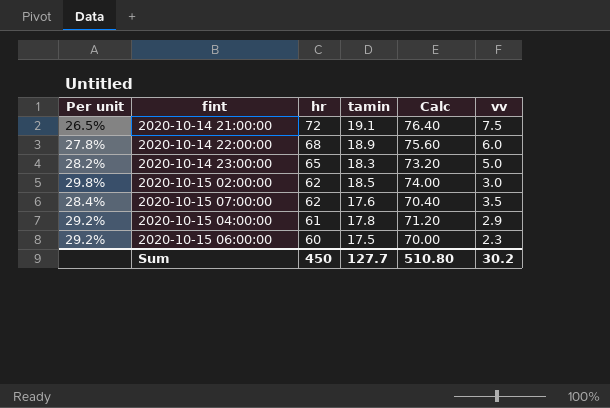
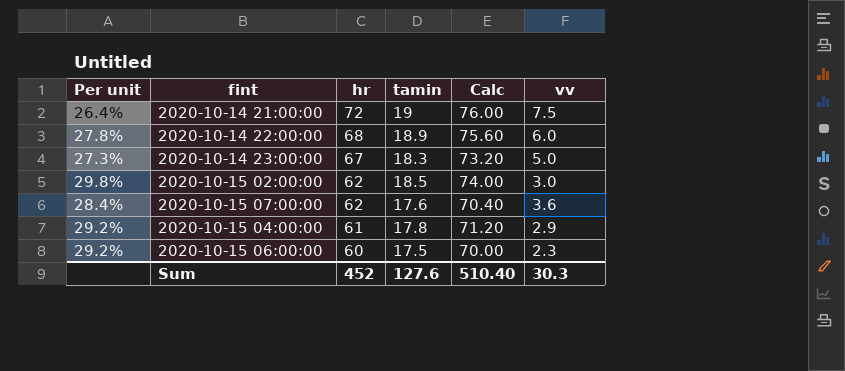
2020-10-14 21:00:00 | Per unit: 26.5% -> 26.4%
2020-10-14 21:00:00 | tamin: 19.1 -> 19
2020-10-14 21:00:00 | Calc: 76.40 -> 76.00
2020-10-14 23:00:00 | Per unit: 28.2% -> 27.3%
2020-10-14 23:00:00 | hr: 65 -> 67
2020-10-15 07:00:00 | vv: 3.5 -> 3.6
Sum | hr: 450 -> 452
Sum | tamin: 127.7 -> 127.6
Sum | Calc: 510.80 -> 510.40
Sum | vv: 30.2 -> 30.3

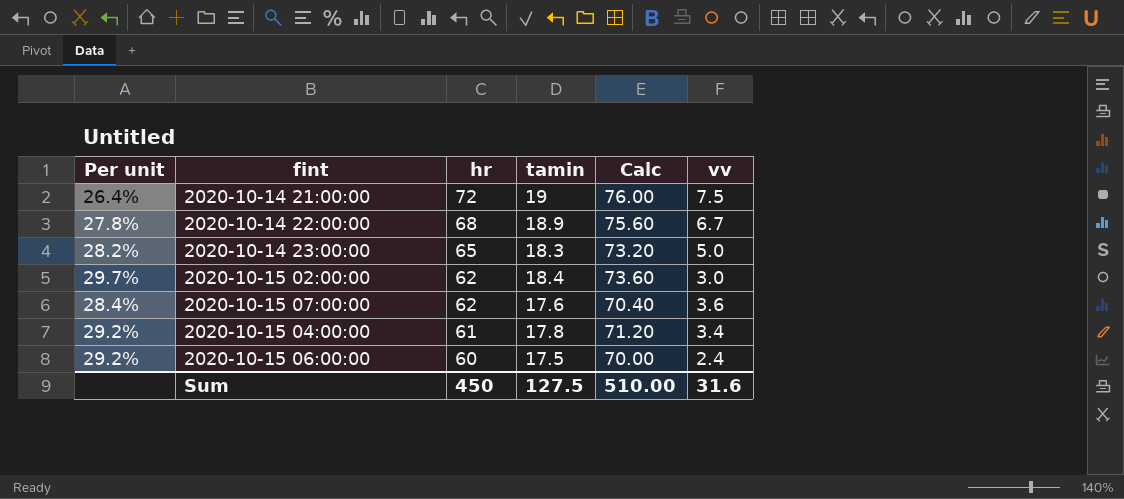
2020-10-14 22:00:00 | vv: 6.0 -> 6.7
2020-10-14 23:00:00 | Per unit: 27.3% -> 28.2%
2020-10-14 23:00:00 | hr: 67 -> 65
2020-10-15 02:00:00 | Per unit: 29.8% -> 29.7%
2020-10-15 02:00:00 | tamin: 18.5 -> 18.4
2020-10-15 02:00:00 | Calc: 74.00 -> 73.60
2020-10-15 04:00:00 | vv: 2.9 -> 3.4
2020-10-15 06:00:00 | vv: 2.3 -> 2.4
Sum | hr: 452 -> 450
Sum | tamin: 127.6 -> 127.5
Sum | Calc: 510.40 -> 510.00
Sum | vv: 30.3 -> 31.6

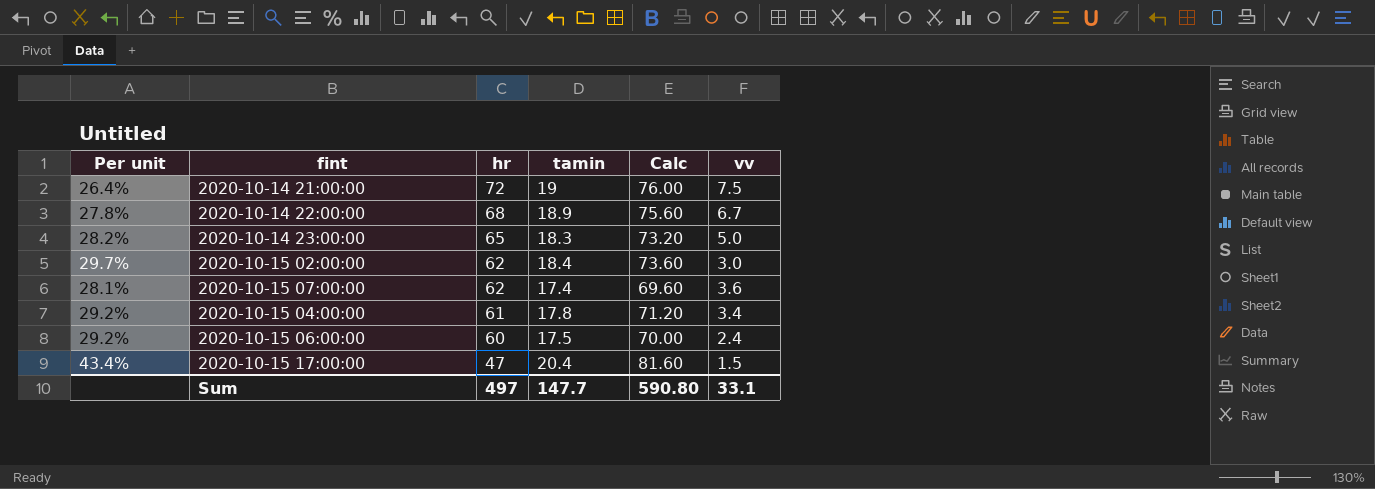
2020-10-15 07:00:00 | Per unit: 28.4% -> 28.1%
2020-10-15 07:00:00 | tamin: 17.6 -> 17.4
2020-10-15 07:00:00 | Calc: 70.40 -> 69.60
row 2020-10-15 17:00:00: none -> 43.4% | 47 | 20.4 | 81.60 | 1.5
Sum | hr: 450 -> 497
Sum | tamin: 127.5 -> 147.7
Sum | Calc: 510.00 -> 590.80
Sum | vv: 31.6 -> 33.1

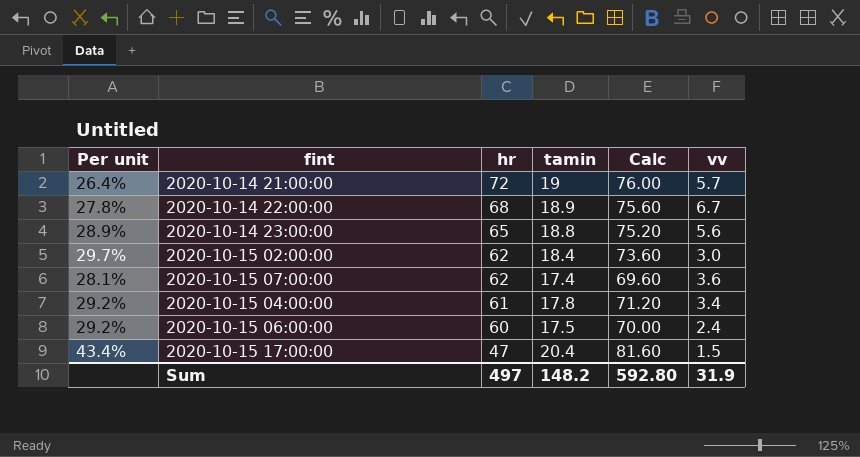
2020-10-14 21:00:00 | vv: 7.5 -> 5.7
2020-10-14 23:00:00 | Per unit: 28.2% -> 28.9%
2020-10-14 23:00:00 | tamin: 18.3 -> 18.8
2020-10-14 23:00:00 | Calc: 73.20 -> 75.20
2020-10-14 23:00:00 | vv: 5.0 -> 5.6
Sum | tamin: 147.7 -> 148.2
Sum | Calc: 590.80 -> 592.80
Sum | vv: 33.1 -> 31.9

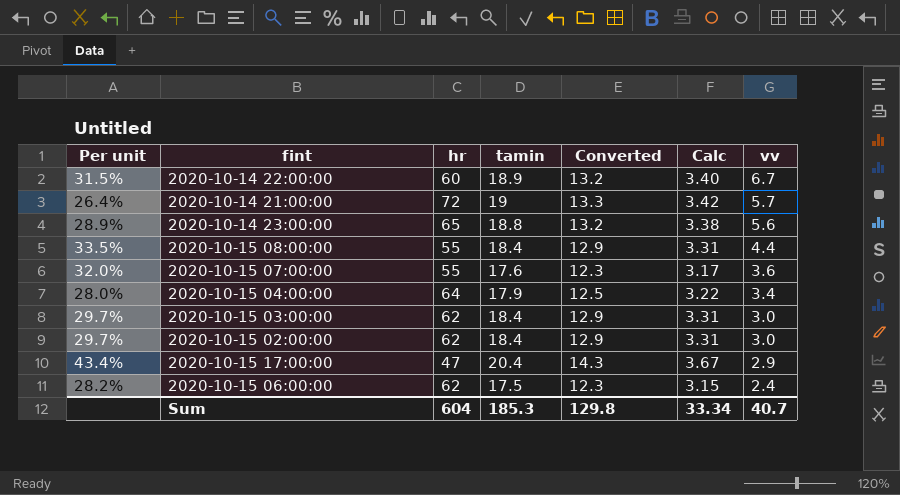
row order: hr descending -> vv descending
column Converted | formula: none -> [tamin] * 0.7
column Calc | formula: [tamin] * 4 -> [tamin] * 0.18
2020-10-14 22:00:00 | Per unit: 27.8% -> 31.5%
2020-10-14 22:00:00 | hr: 68 -> 60
row 2020-10-15 08:00:00: none -> 33.5% | 55 | 18.4 | 12.9 | 3.31 | 4.4
2020-10-15 07:00:00 | Per unit: 28.1% -> 32.0%
2020-10-15 07:00:00 | hr: 62 -> 55
2020-10-15 07:00:00 | tamin: 17.4 -> 17.6
2020-10-15 04:00:00 | Per unit: 29.2% -> 28.0%
2020-10-15 04:00:00 | hr: 61 -> 64
2020-10-15 04:00:00 | tamin: 17.8 -> 17.9
row 2020-10-15 03:00:00: none -> 29.7% | 62 | 18.4 | 12.9 | 3.31 | 3.0
2020-10-15 17:00:00 | vv: 1.5 -> 2.9
2020-10-15 06:00:00 | Per unit: 29.2% -> 28.2%
2020-10-15 06:00:00 | hr: 60 -> 62
Sum | hr: 497 -> 604
Sum | tamin: 148.2 -> 185.3
Sum | Calc: 592.80 -> 33.34
Sum | vv: 31.9 -> 40.7

